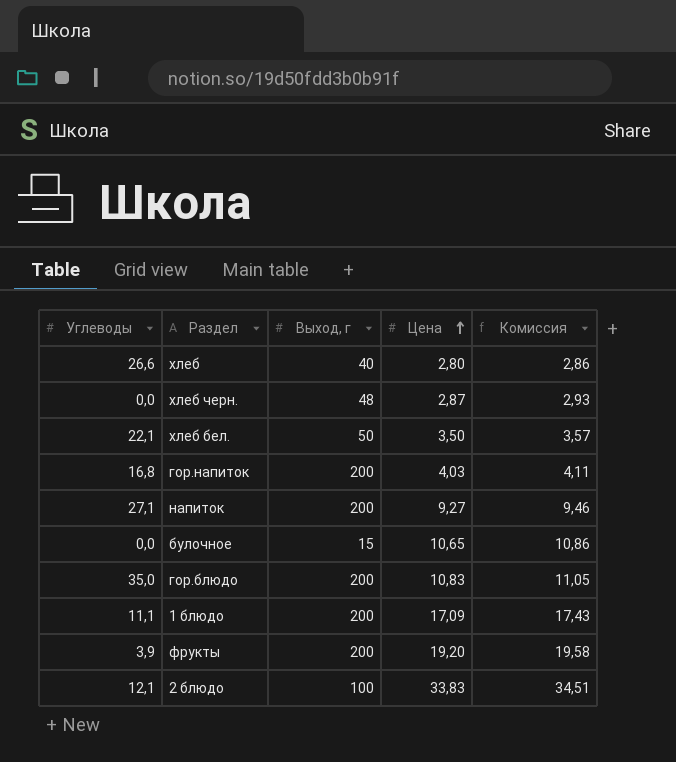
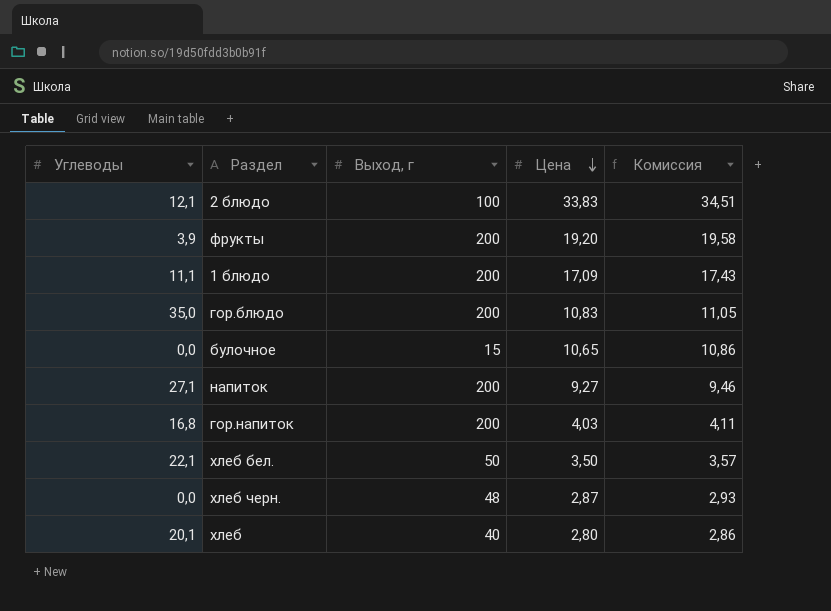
row order: Цена ascending -> Цена descending
хлеб | Углеводы: 26,6 -> 20,1

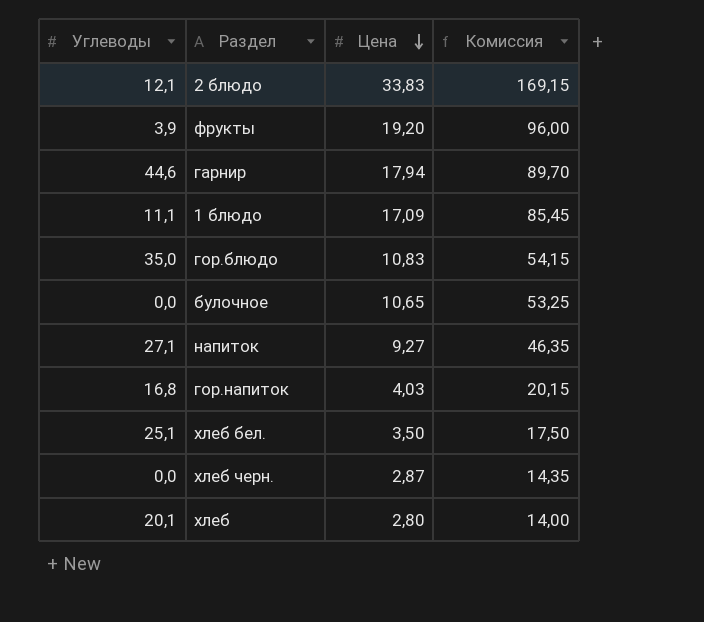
column Выход, г | position: 3 -> none
column Комиссия | formula: [Цена] * 1,02 -> [Цена] * 5
row гарнир: none -> 44,6 | 17,94 | 89,70
хлеб бел. | Углеводы: 22,1 -> 25,1

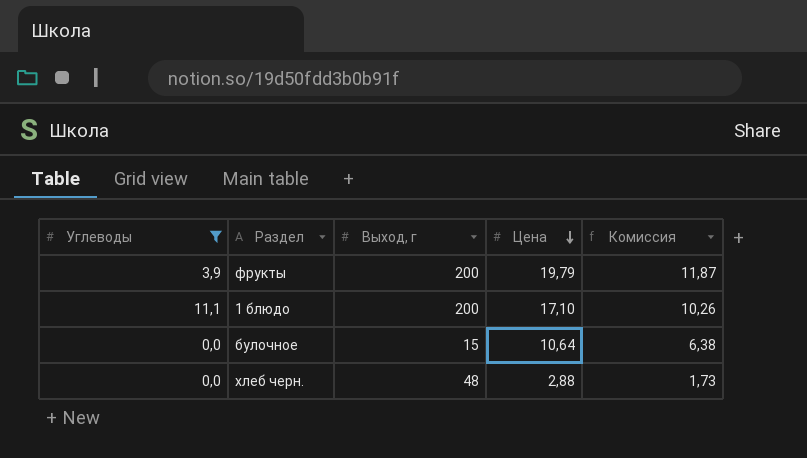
filter: none -> Углеводы <= 11,1
column Выход, г | position: none -> 3
column Комиссия | formula: [Цена] * 5 -> [Цена] * 0,6
фрукты | Цена: 19,20 -> 19,79
1 блюдо | Цена: 17,09 -> 17,10
булочное | Цена: 10,65 -> 10,64
хлеб черн. | Цена: 2,87 -> 2,88

